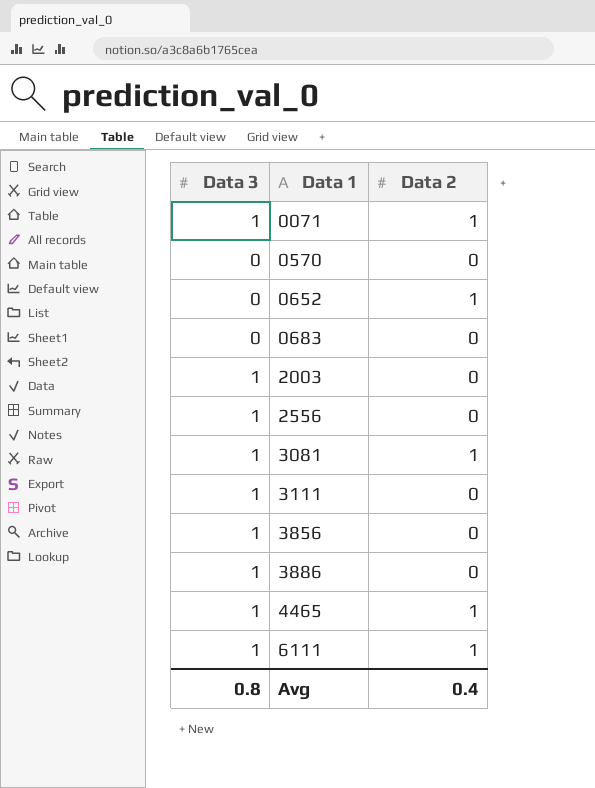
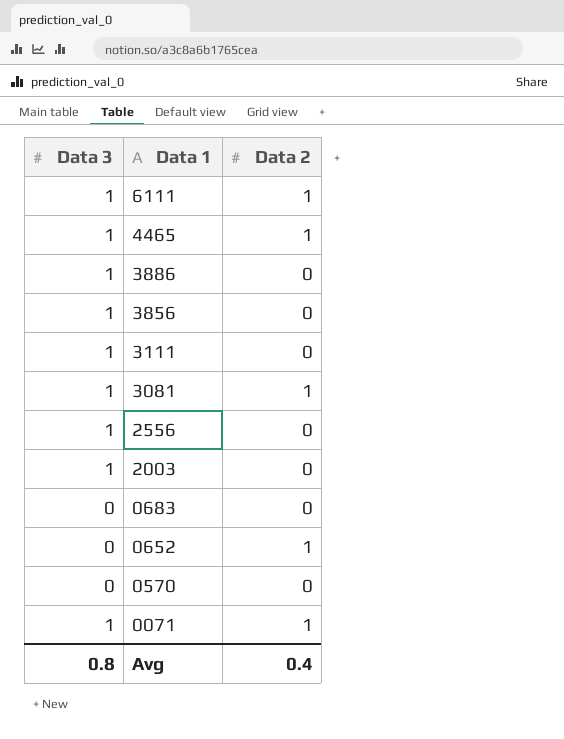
row order: Data 1 ascending -> Data 1 descending

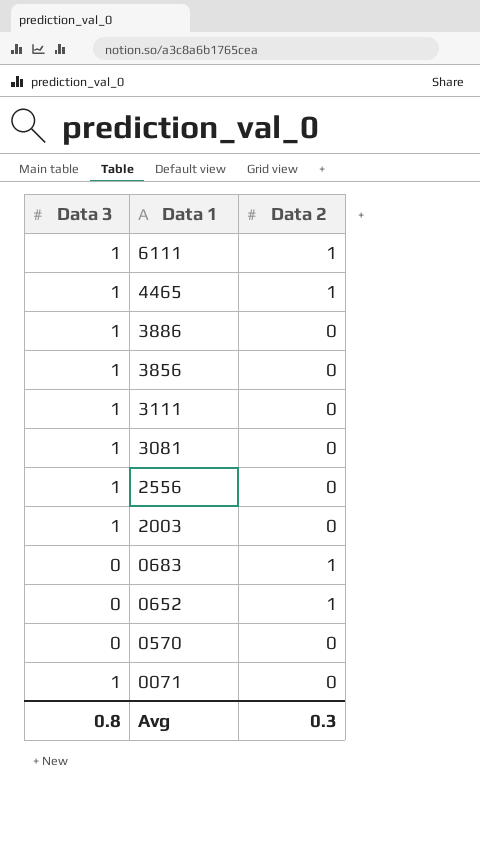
3081 | Data 2: 1 -> 0
0683 | Data 2: 0 -> 1
0071 | Data 2: 1 -> 0
Avg | Data 2: 0.4 -> 0.3

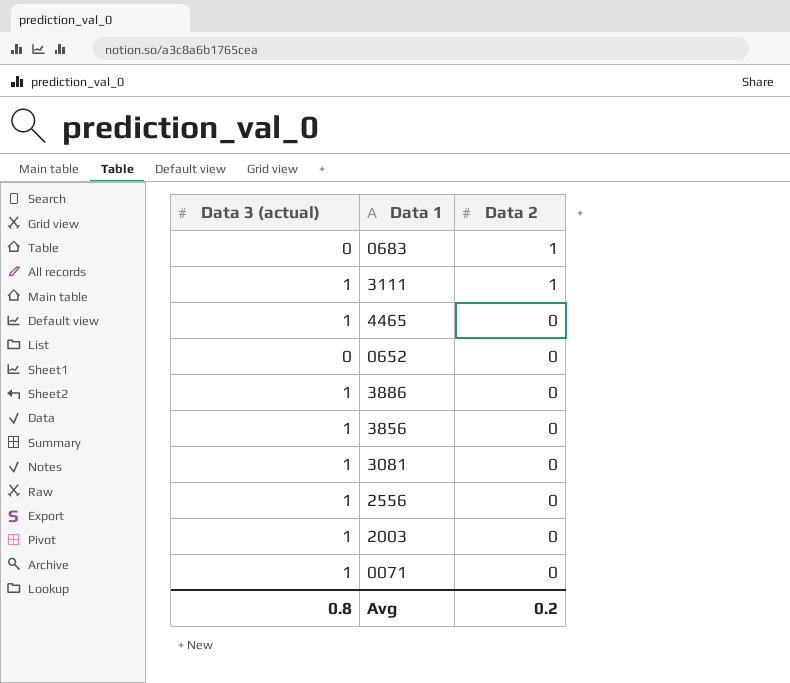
row order: Data 1 descending -> Data 2 descending
column name: Data 3 -> Data 3 (actual)
row 6111: 1 | 1 -> none
row 0570: 0 | 0 -> none
3111 | Data 2: 0 -> 1
4465 | Data 2: 1 -> 0
0652 | Data 2: 1 -> 0
Avg | Data 2: 0.3 -> 0.2

